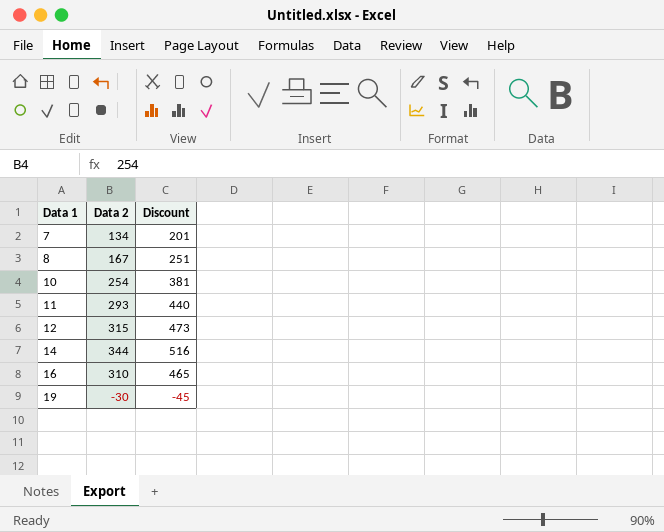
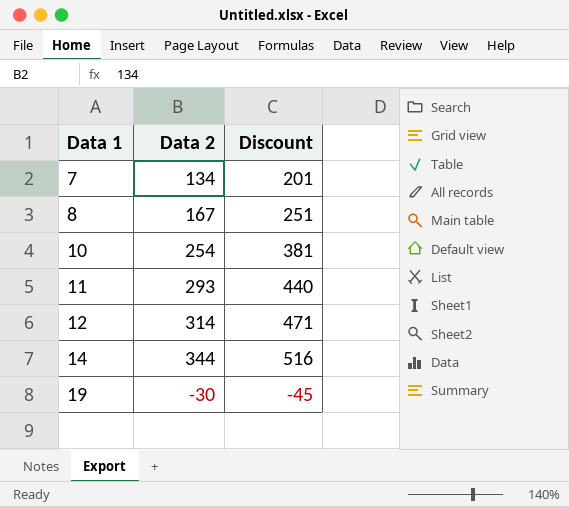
row 16: 310 | 465 -> none
12 | Data 2: 315 -> 314
12 | Discount: 473 -> 471

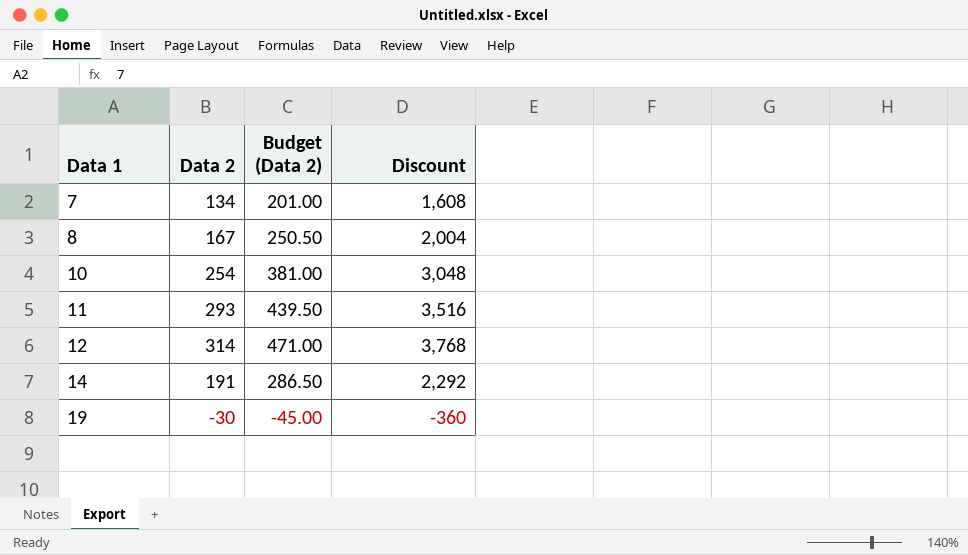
column Budget (Data 2) | formula: none -> [Data 2] * 1.5
column Discount | formula: [Data 2] * 1.5 -> [Data 2] * 12
14 | Data 2: 344 -> 191

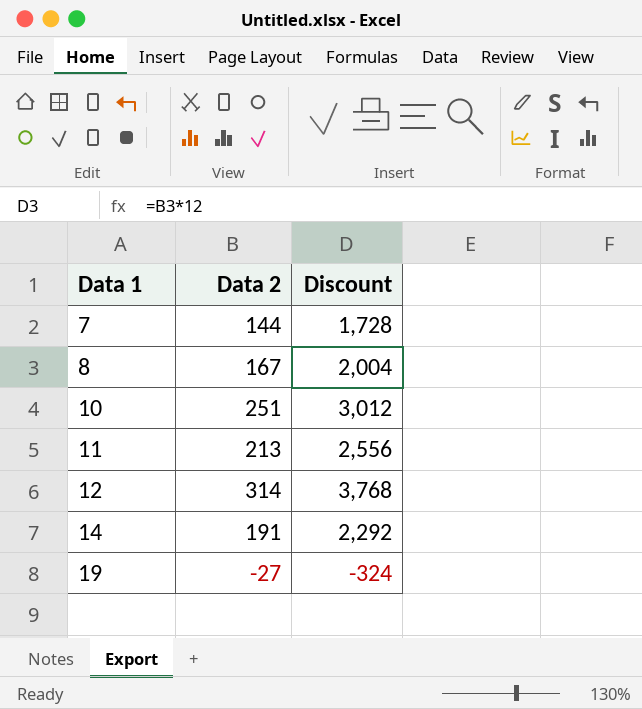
column Budget (Data 2) | formula: [Data 2] * 1.5 -> none
7 | Data 2: 134 -> 144
7 | Discount: 1,608 -> 1,728
10 | Data 2: 254 -> 251
10 | Discount: 3,048 -> 3,012
11 | Data 2: 293 -> 213
11 | Discount: 3,516 -> 2,556
19 | Data 2: -30 -> -27
19 | Discount: -360 -> -324

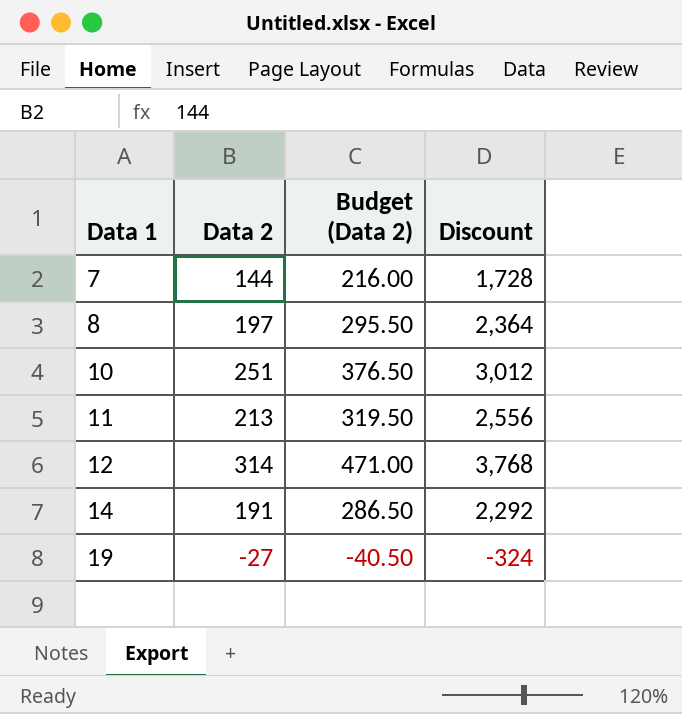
column Budget (Data 2) | formula: none -> [Data 2] * 1.5
8 | Data 2: 167 -> 197
8 | Discount: 2,004 -> 2,364

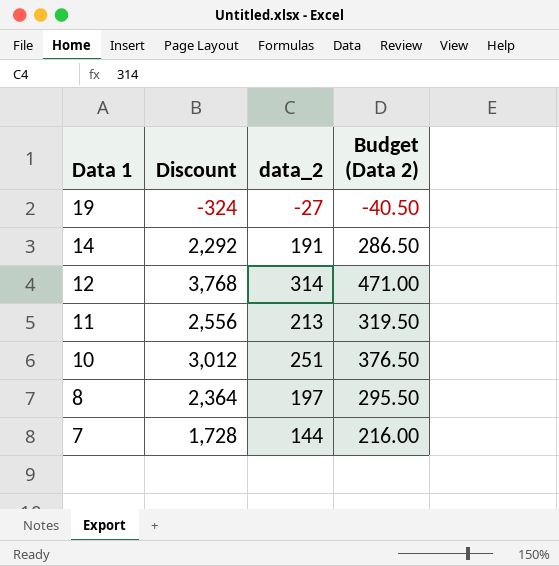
row order: Data 1 ascending -> Data 1 descending
column Discount | position: 4 -> 2
column name: Data 2 -> data_2

